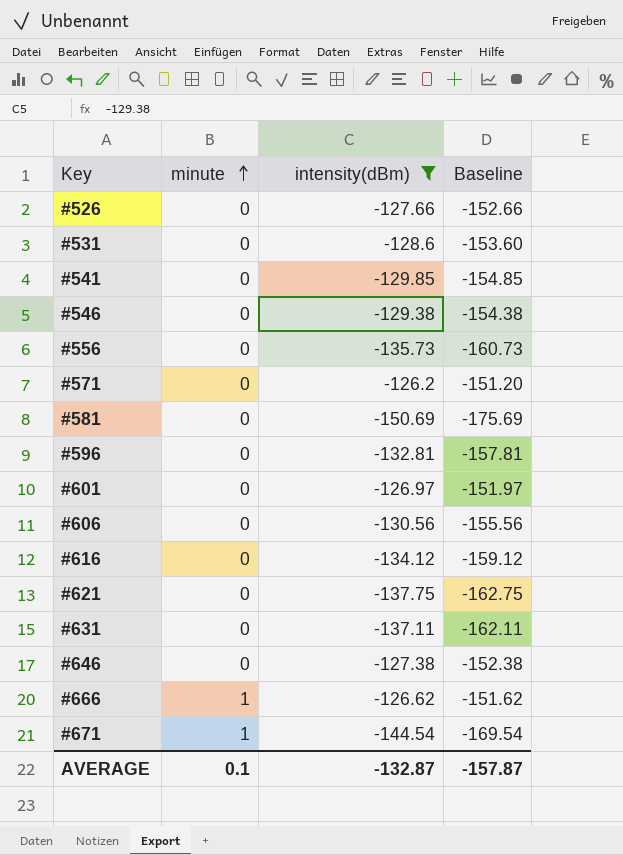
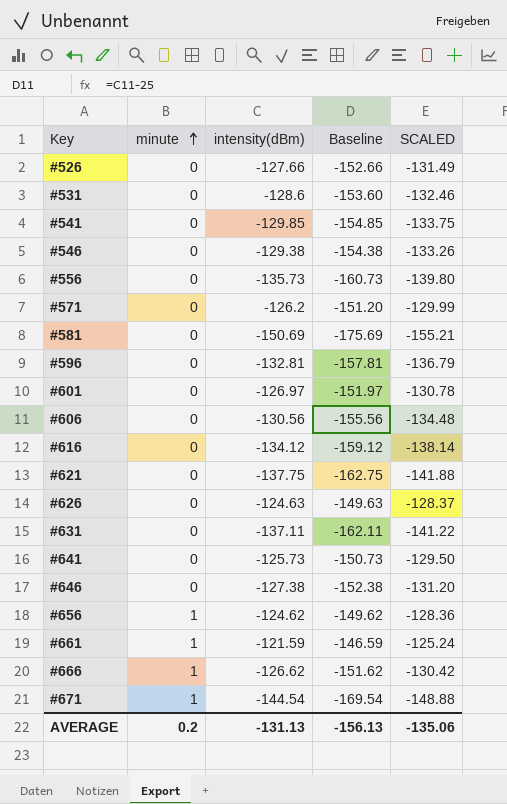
filter: intensity(dBm) <= -126.2 -> none
column SCALED | formula: none -> [intensity(dBm)] * 1.03
AVERAGE | minute: 0.1 -> 0.2
AVERAGE | intensity(dBm): -132.87 -> -131.13
AVERAGE | Baseline: -157.87 -> -156.13

